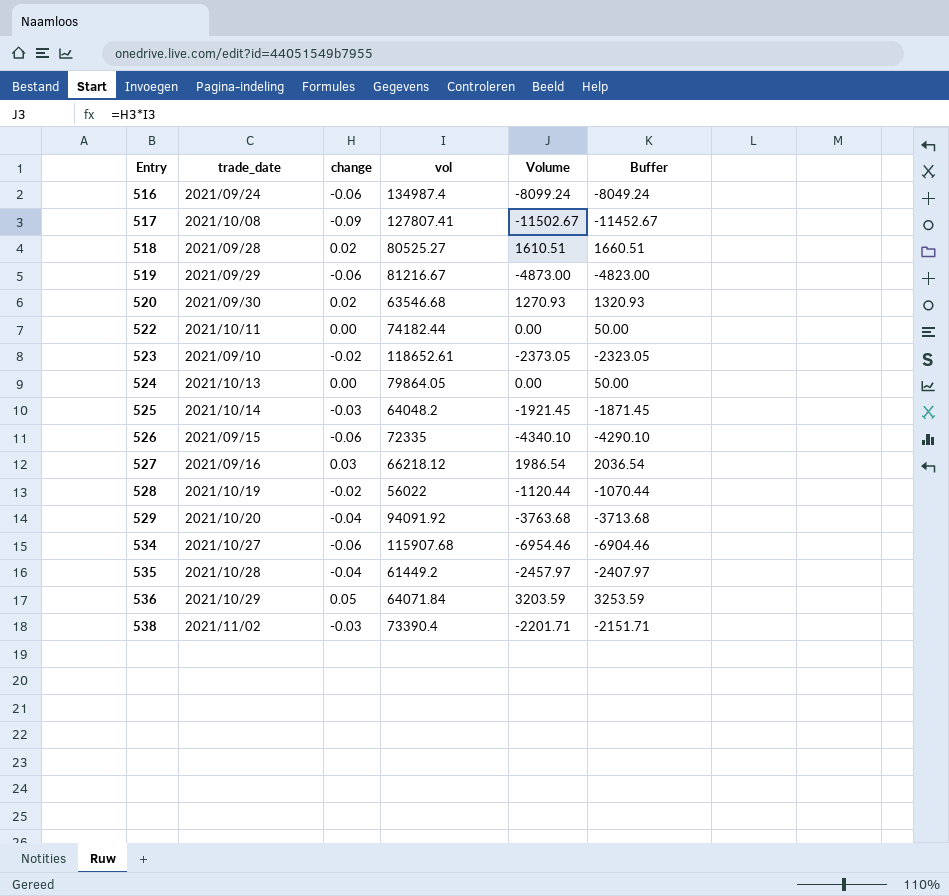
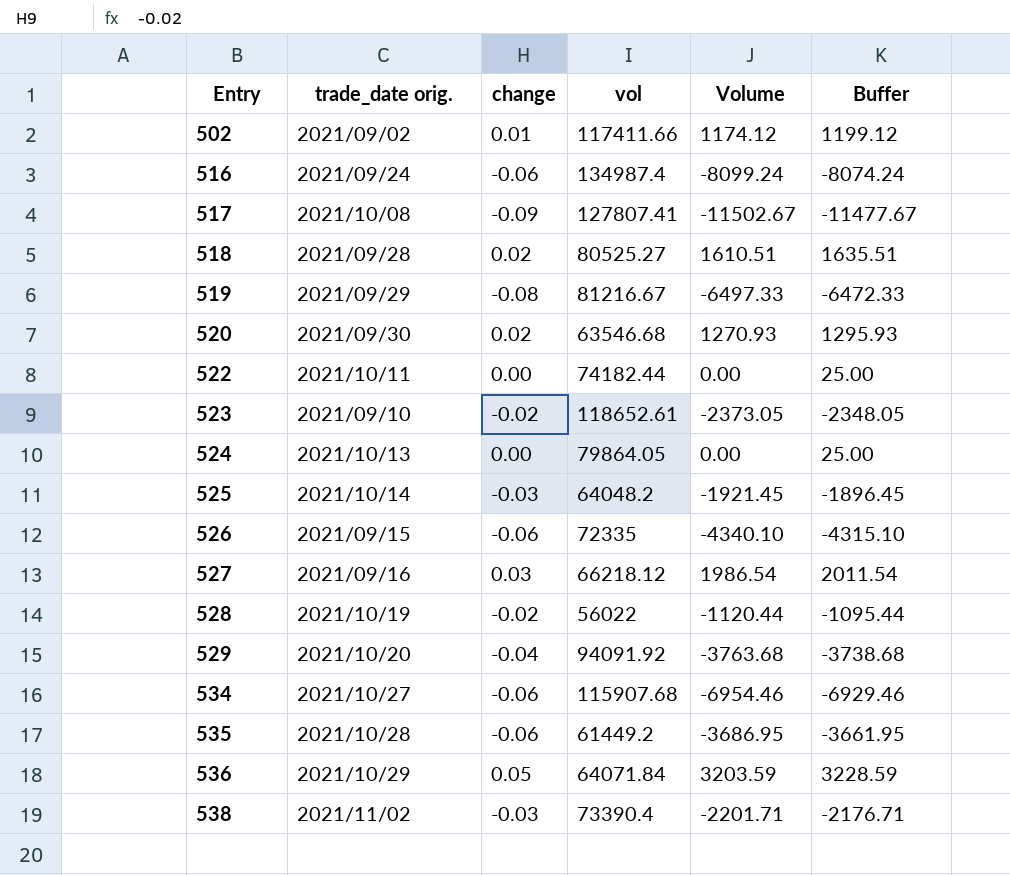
column name: trade_date -> trade_date orig.
column Buffer | formula: [Volume] + 50 -> [Volume] + 25
row 502: none -> 2021/09/02 | 0.01 | 117411.66 | 1174.12 | 1199.12
519 | change: -0.06 -> -0.08
519 | Volume: -4873.00 -> -6497.33
535 | change: -0.04 -> -0.06
535 | Volume: -2457.97 -> -3686.95

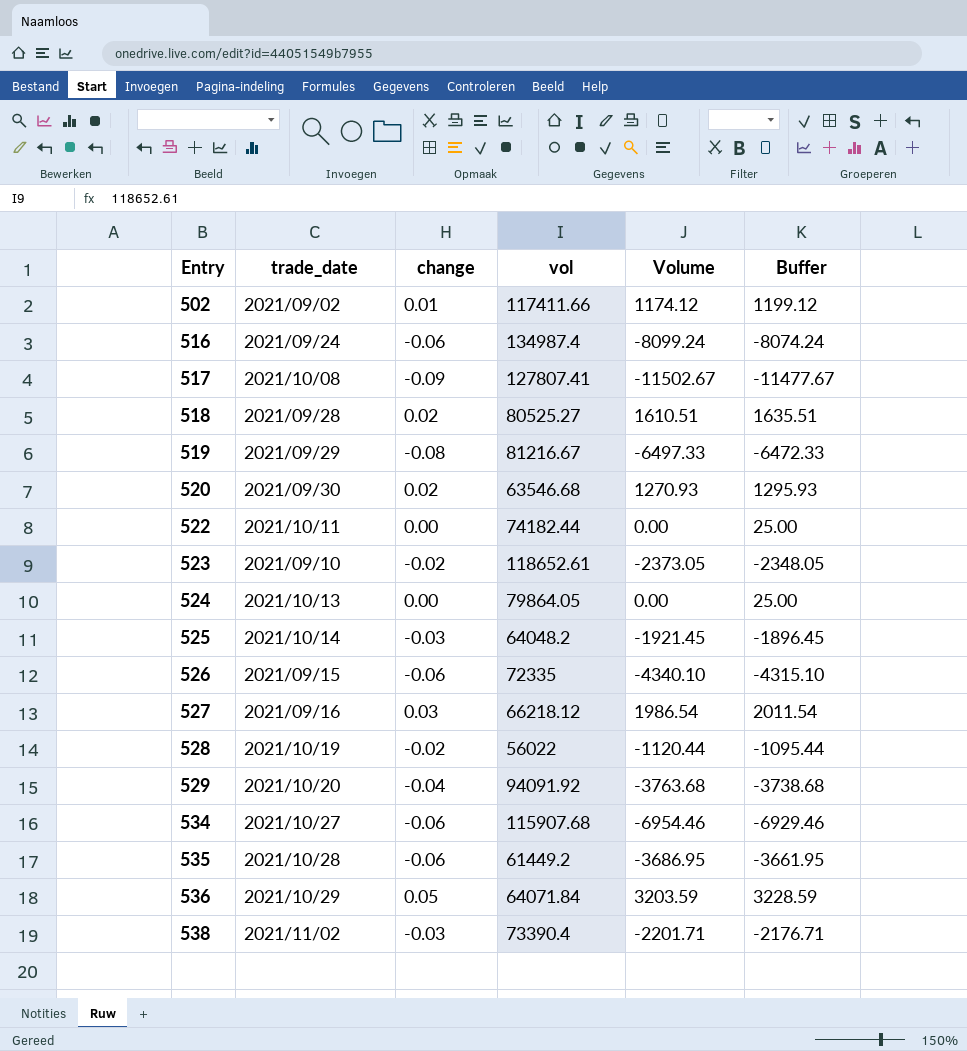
column name: trade_date orig. -> trade_date

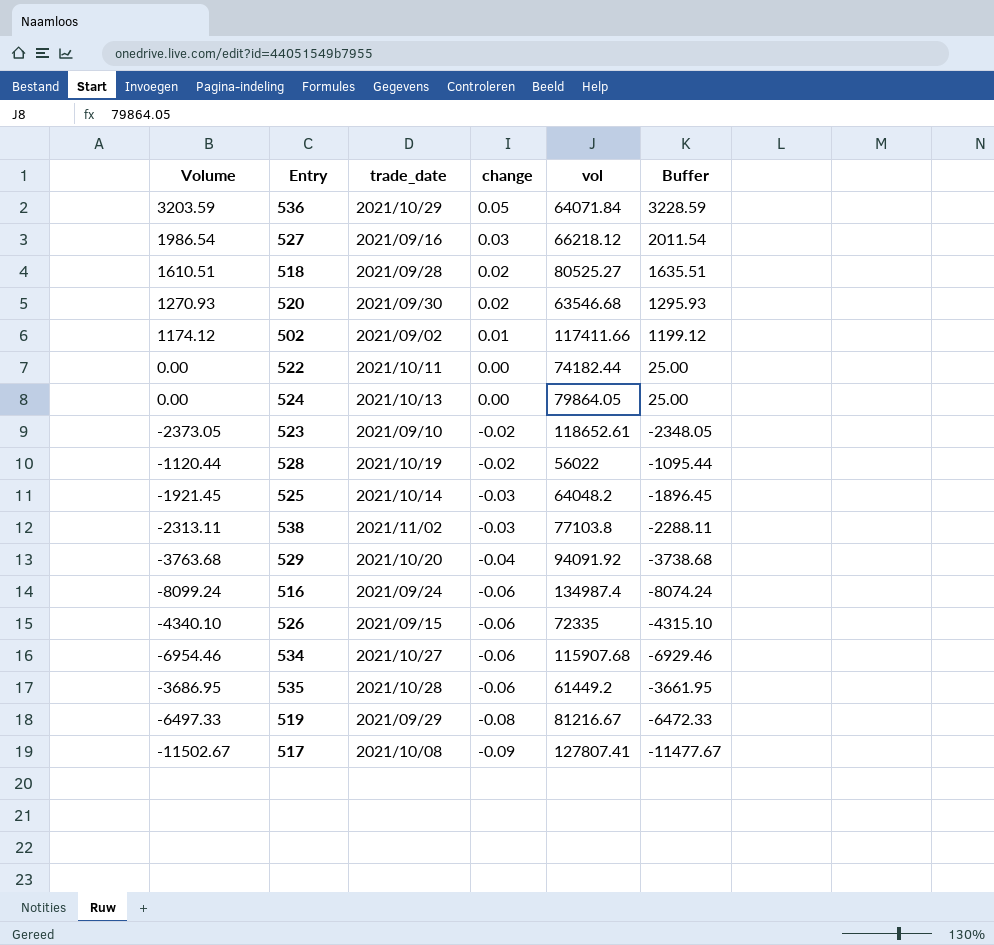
row order: Entry ascending -> change descending
column Volume | position: 5 -> 1
538 | Volume: -2201.71 -> -2313.11
538 | vol: 73390.4 -> 77103.8
538 | Buffer: -2176.71 -> -2288.11

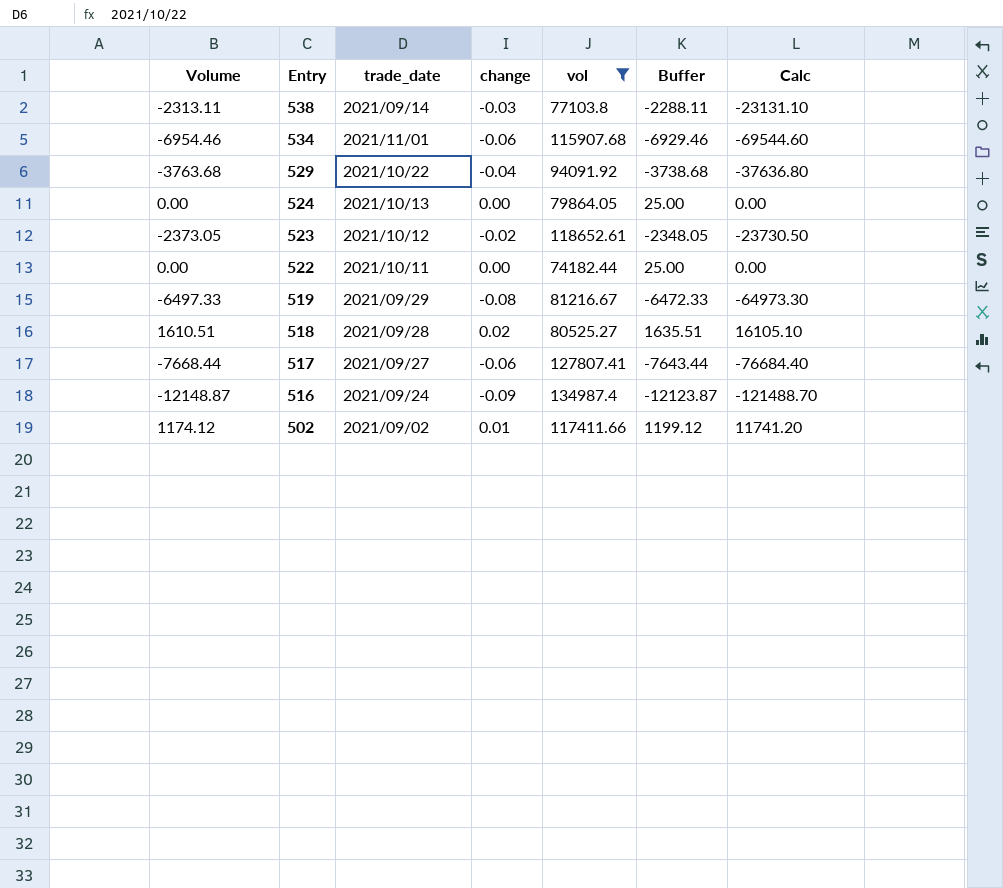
filter: none -> vol >= 74182.44
row order: change descending -> Entry descending
column Calc | formula: none -> [Volume] * 10
538 | trade_date: 2021/11/02 -> 2021/09/14
534 | trade_date: 2021/10/27 -> 2021/11/01
529 | trade_date: 2021/10/20 -> 2021/10/22
523 | trade_date: 2021/09/10 -> 2021/10/12
517 | Volume: -11502.67 -> -7668.44
517 | trade_date: 2021/10/08 -> 2021/09/27
517 | change: -0.09 -> -0.06
517 | Buffer: -11477.67 -> -7643.44
516 | Volume: -8099.24 -> -12148.87
516 | change: -0.06 -> -0.09
516 | Buffer: -8074.24 -> -12123.87

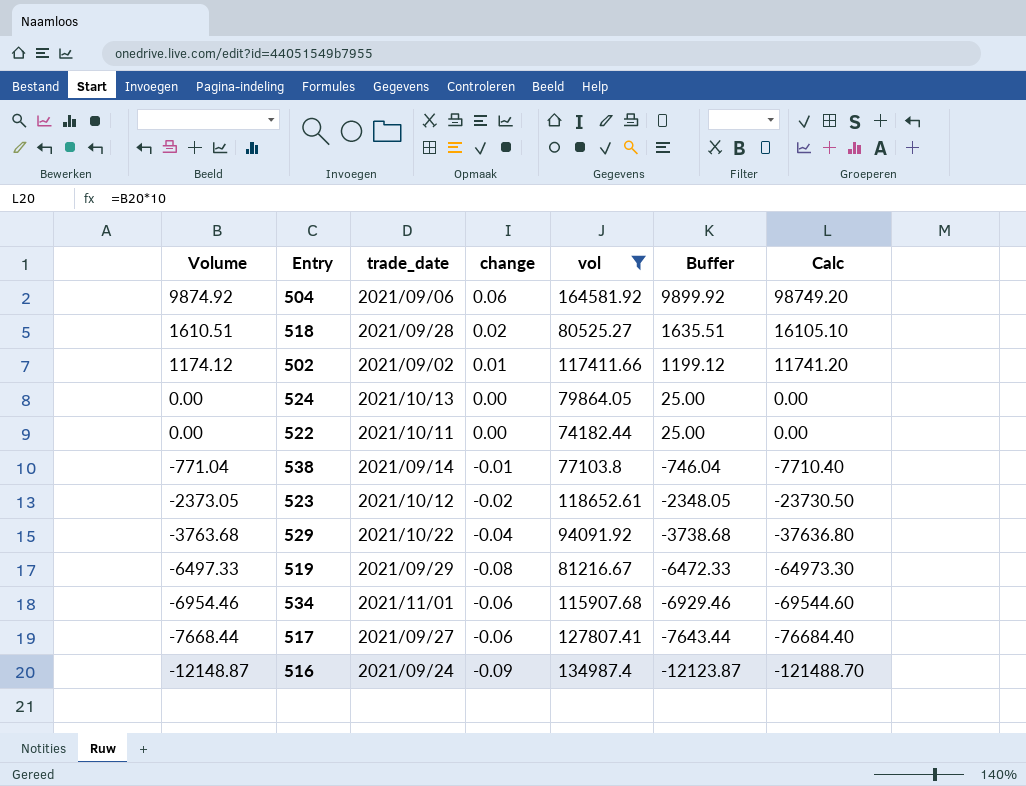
row order: Entry descending -> Volume descending
row 504: none -> 9874.92 | 2021/09/06 | 0.06 | 164581.92 | 9899.92 | 98749.20
538 | Volume: -2313.11 -> -771.04
538 | change: -0.03 -> -0.01
538 | Buffer: -2288.11 -> -746.04
538 | Calc: -23131.10 -> -7710.40

